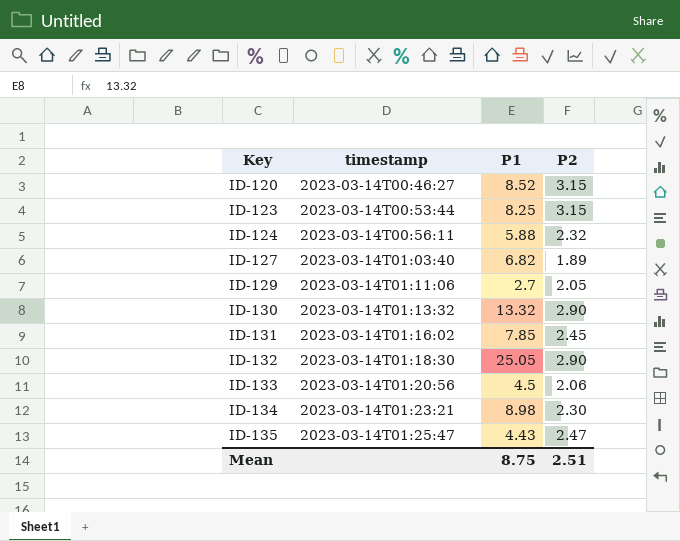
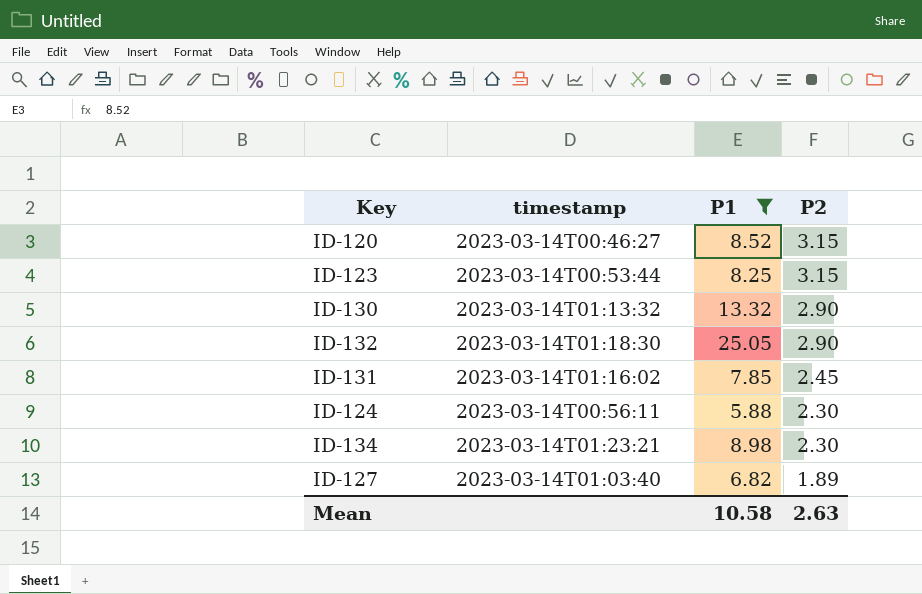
filter: none -> P1 >= 5.88
row order: Key ascending -> P2 descending
ID-124 | P2: 2.32 -> 2.30
Mean | P1: 8.75 -> 10.58
Mean | P2: 2.51 -> 2.63

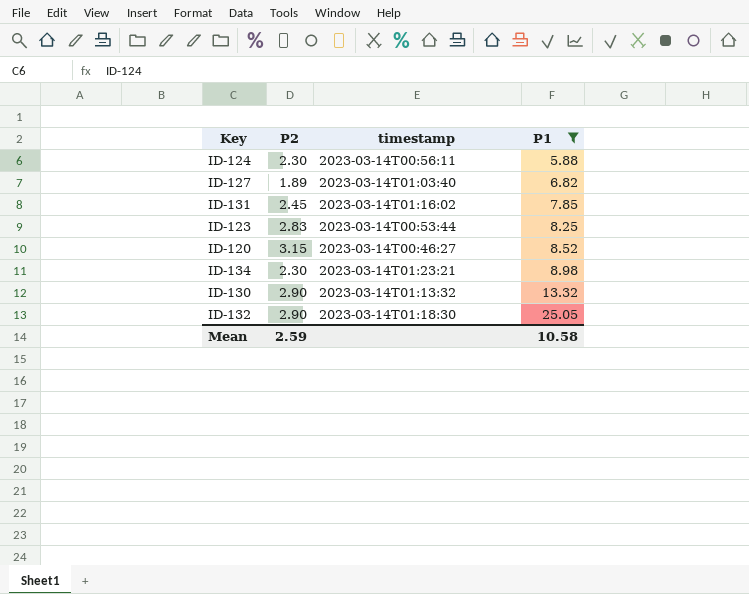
row order: P2 descending -> P1 ascending
column P2 | position: 4 -> 2
ID-123 | P2: 3.15 -> 2.83
Mean | P2: 2.63 -> 2.59

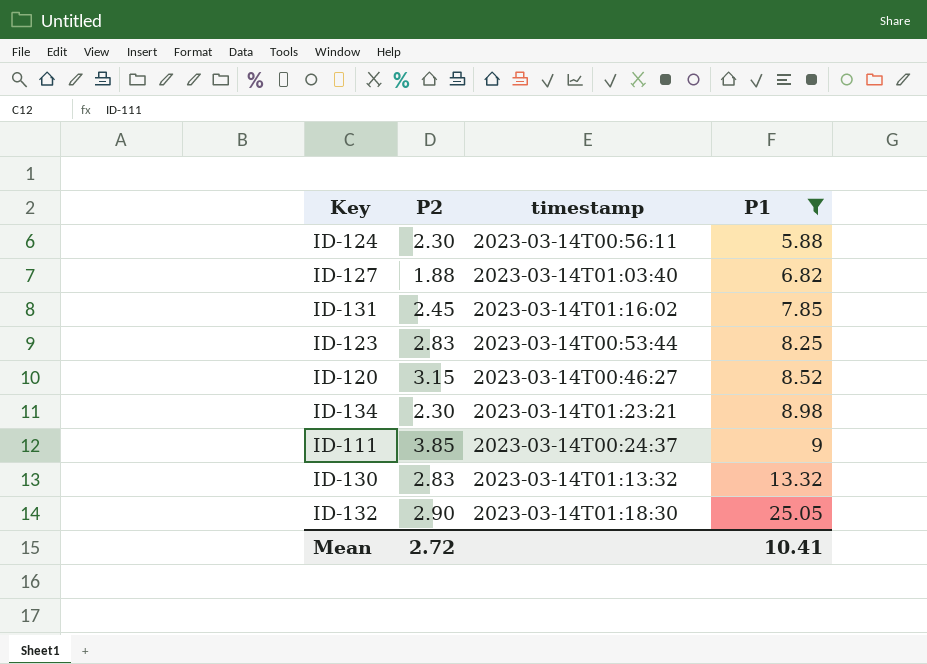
ID-127 | P2: 1.89 -> 1.88
row ID-111: none -> 3.85 | 2023-03-14T00:24:37 | 9
ID-130 | P2: 2.90 -> 2.83
Mean | P2: 2.59 -> 2.72
Mean | P1: 10.58 -> 10.41

